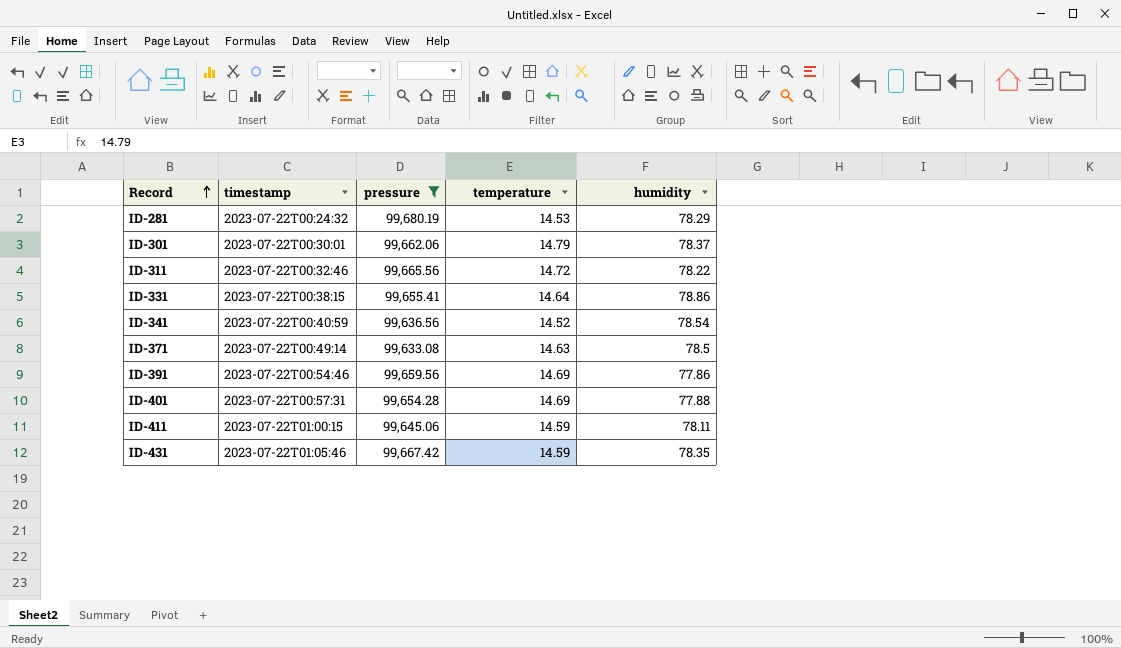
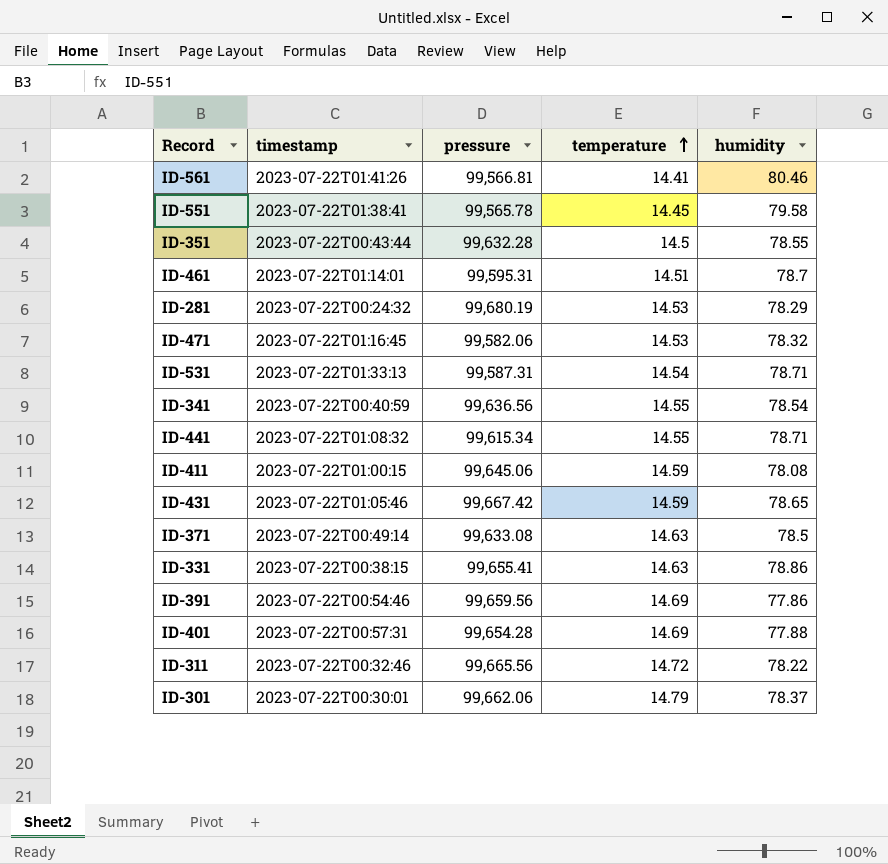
filter: pressure >= 99,633.08 -> none
row order: Record ascending -> temperature ascending
ID-341 | temperature: 14.52 -> 14.55
ID-411 | humidity: 78.11 -> 78.08
ID-431 | humidity: 78.35 -> 78.65
ID-331 | temperature: 14.64 -> 14.63

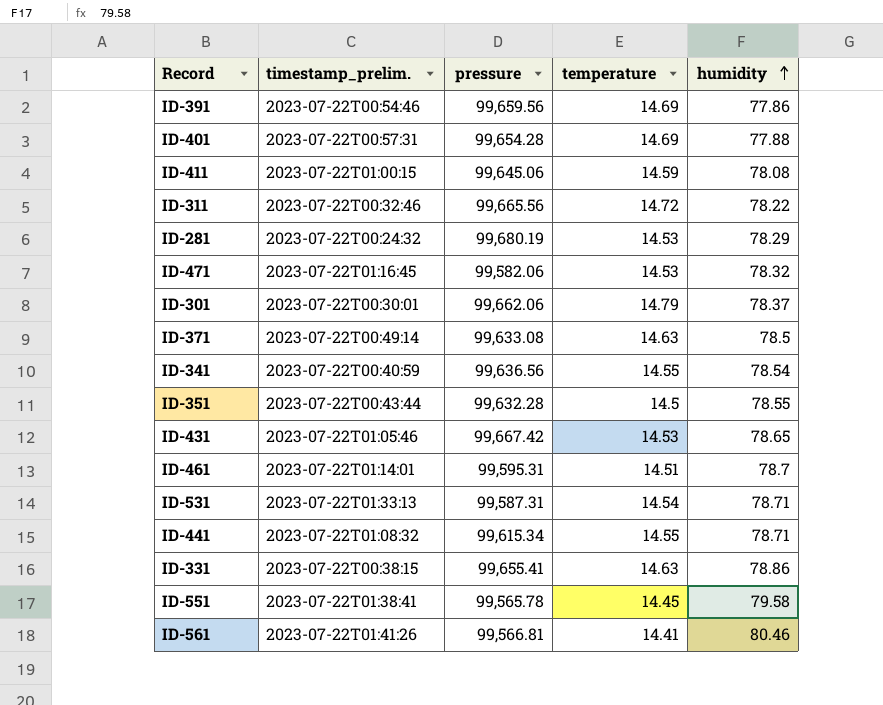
row order: temperature ascending -> humidity ascending
column name: timestamp -> timestamp_prelim.
ID-431 | temperature: 14.59 -> 14.53

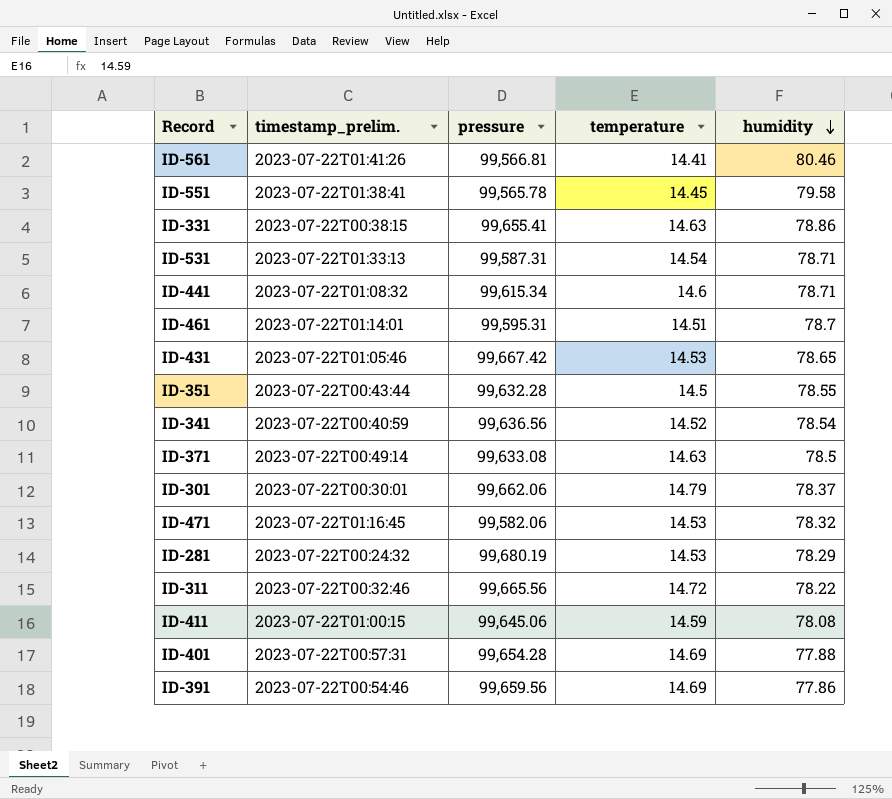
row order: humidity ascending -> humidity descending
ID-441 | temperature: 14.55 -> 14.6
ID-341 | temperature: 14.55 -> 14.52

